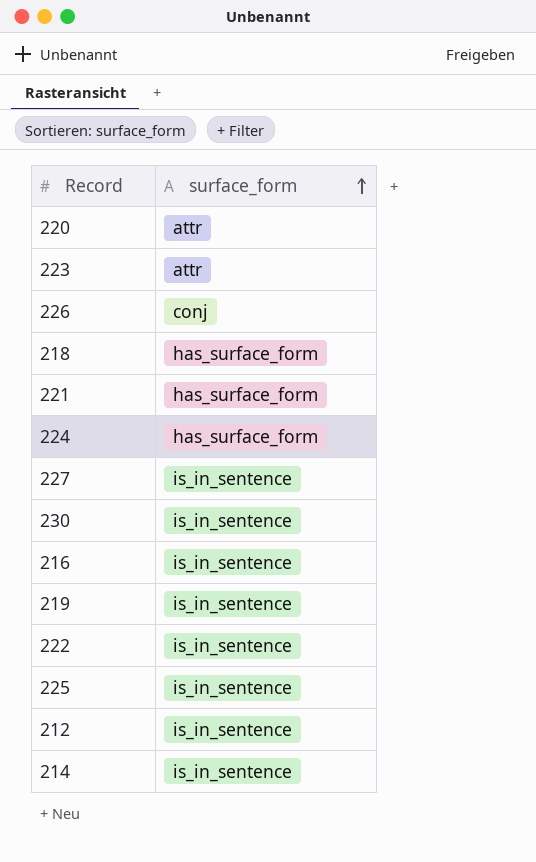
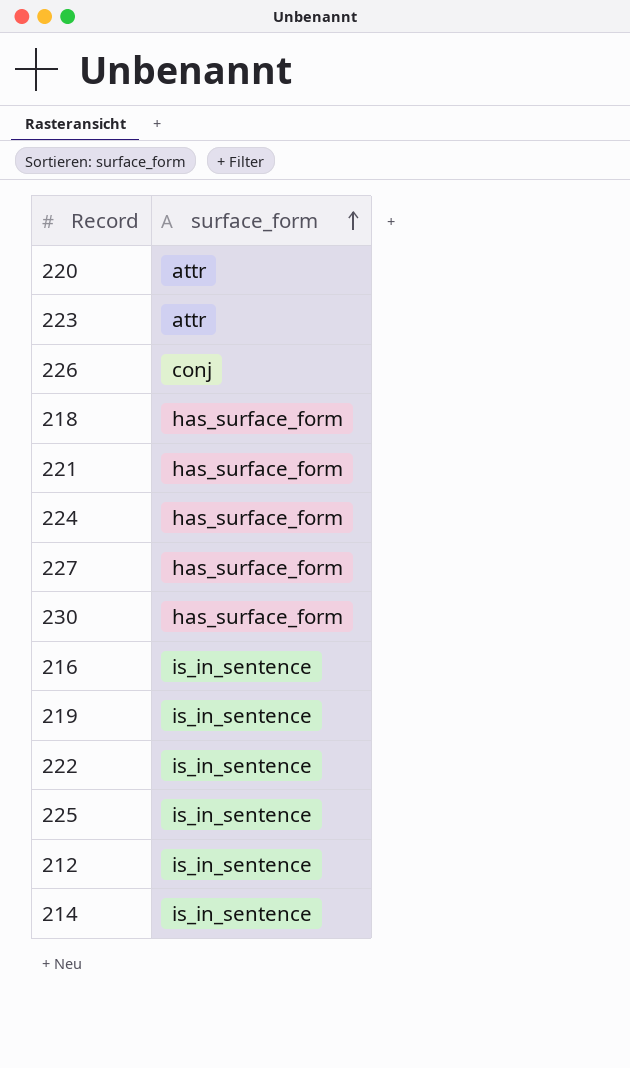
227 | surface_form: is_in_sentence -> has_surface_form
230 | surface_form: is_in_sentence -> has_surface_form

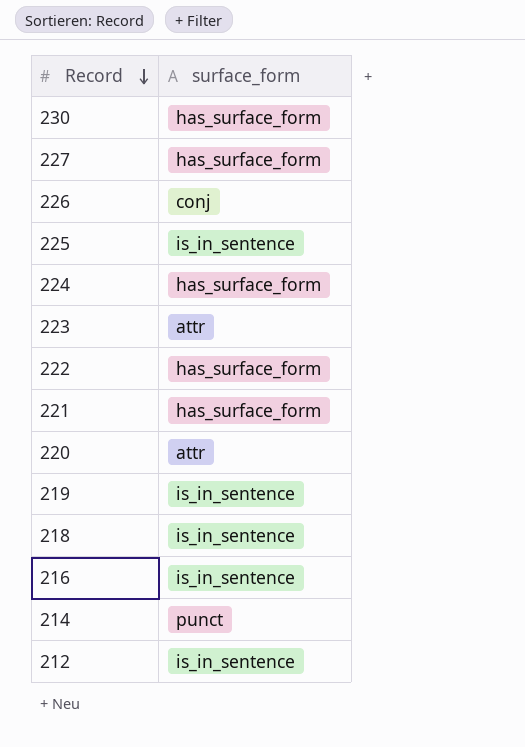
row order: surface_form ascending -> Record descending
222 | surface_form: is_in_sentence -> has_surface_form
218 | surface_form: has_surface_form -> is_in_sentence
214 | surface_form: is_in_sentence -> punct

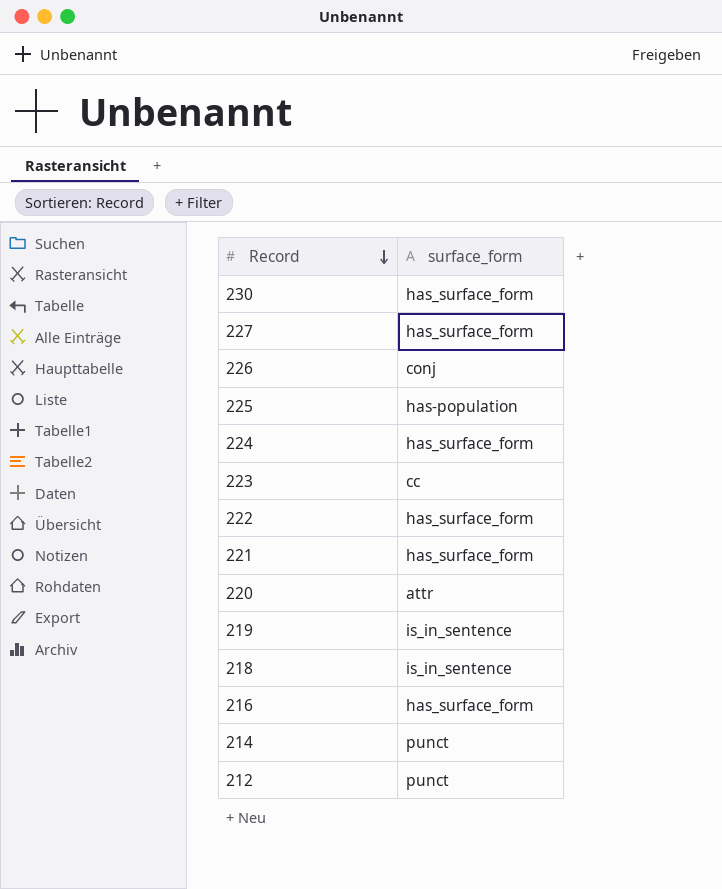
225 | surface_form: is_in_sentence -> has-population
223 | surface_form: attr -> cc
216 | surface_form: is_in_sentence -> has_surface_form
212 | surface_form: is_in_sentence -> punct

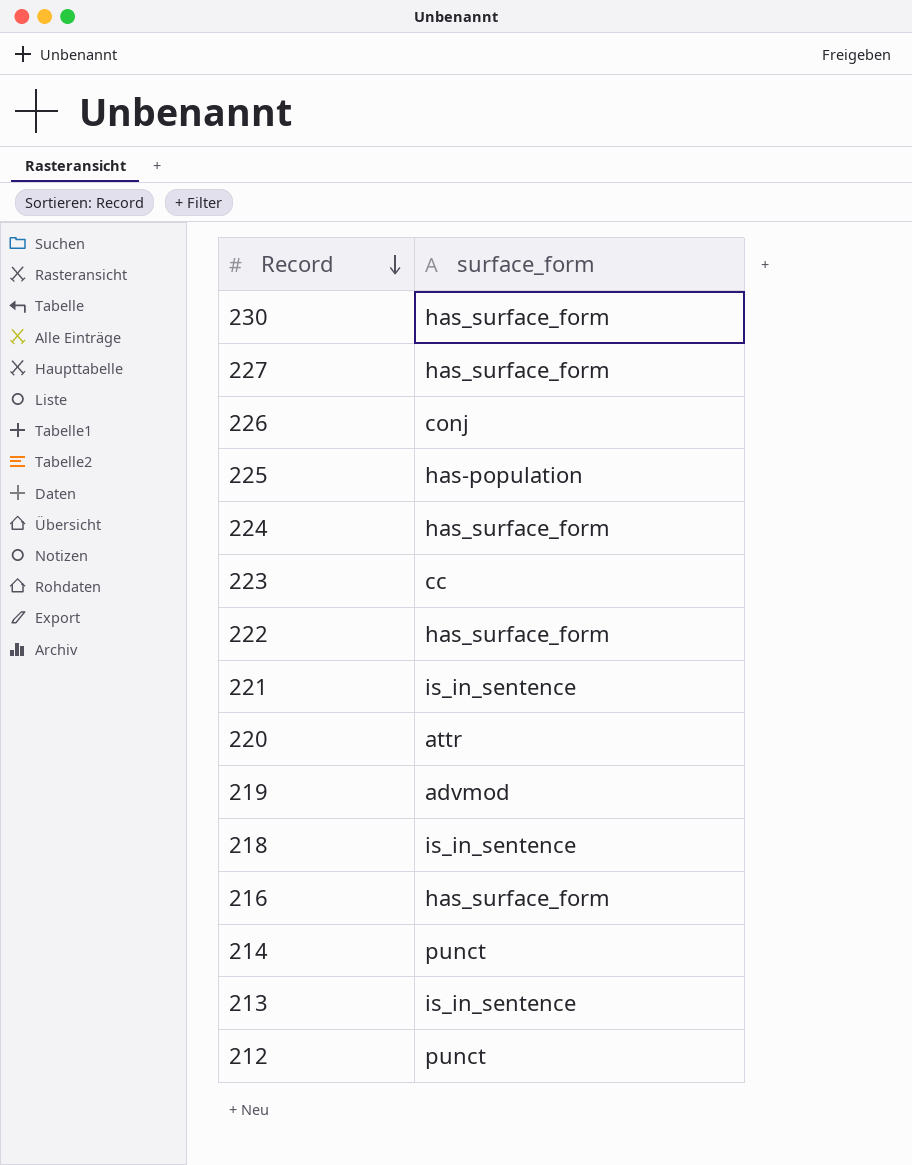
221 | surface_form: has_surface_form -> is_in_sentence
219 | surface_form: is_in_sentence -> advmod
row 213: none -> is_in_sentence

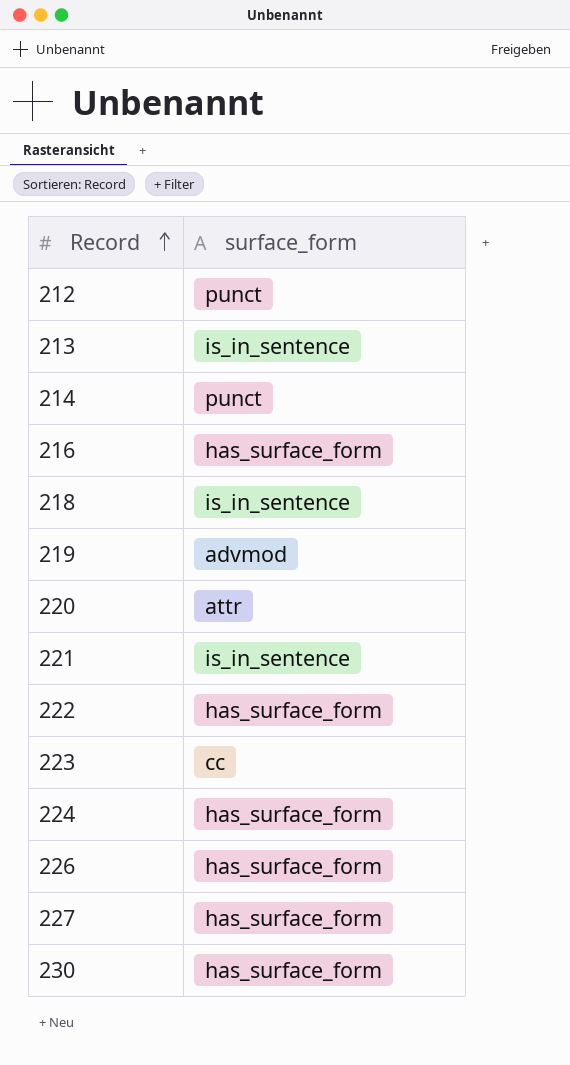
row order: Record descending -> Record ascending
row 225: has-population -> none
226 | surface_form: conj -> has_surface_form

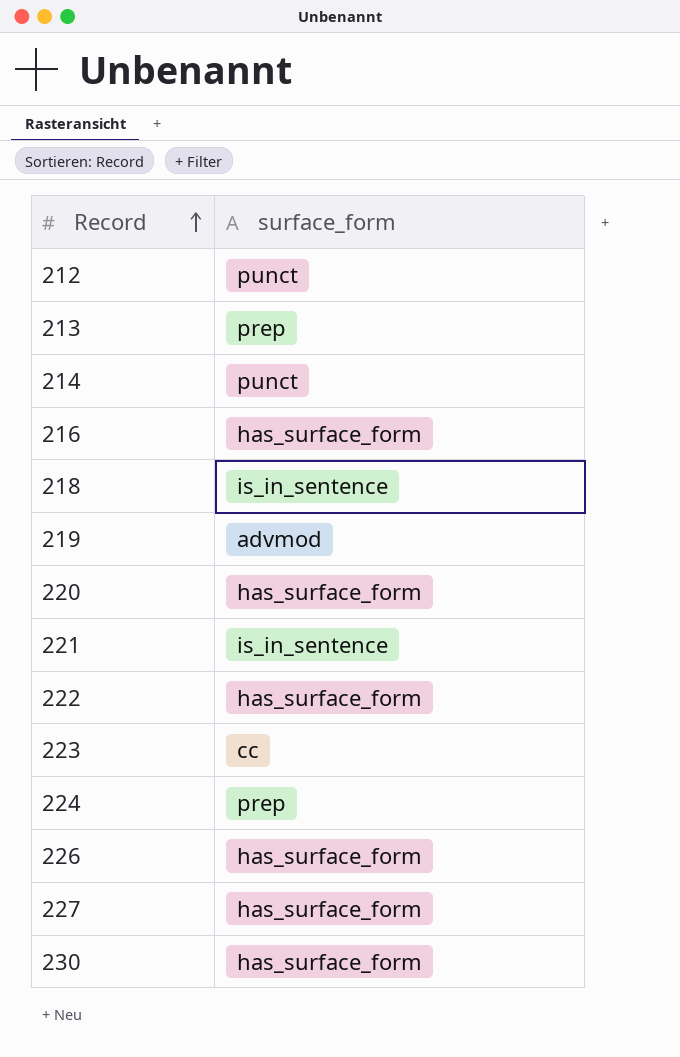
213 | surface_form: is_in_sentence -> prep
220 | surface_form: attr -> has_surface_form
224 | surface_form: has_surface_form -> prep

